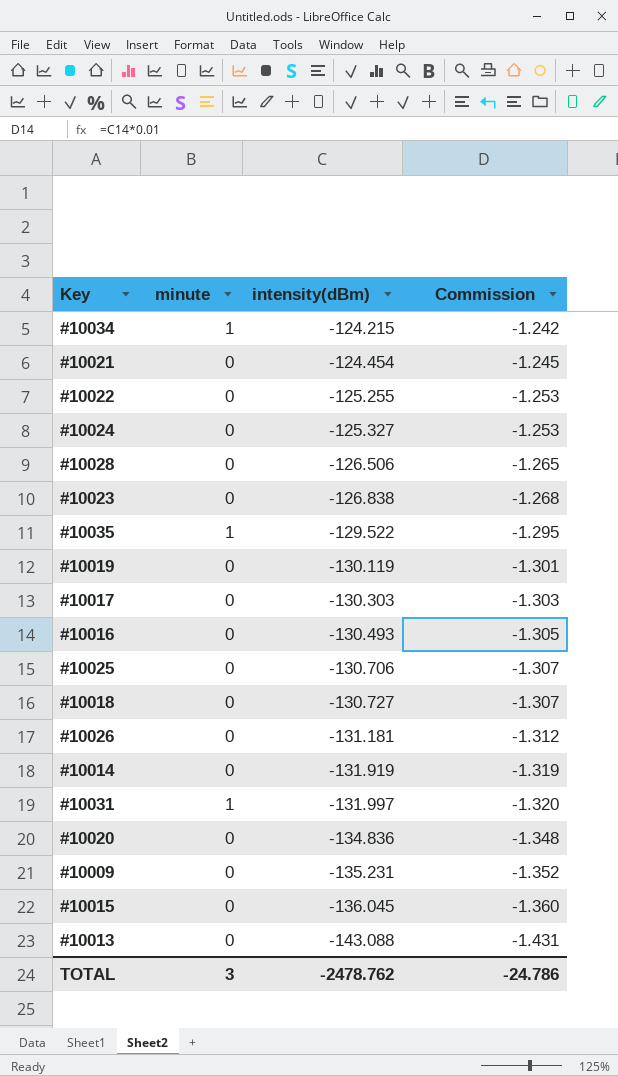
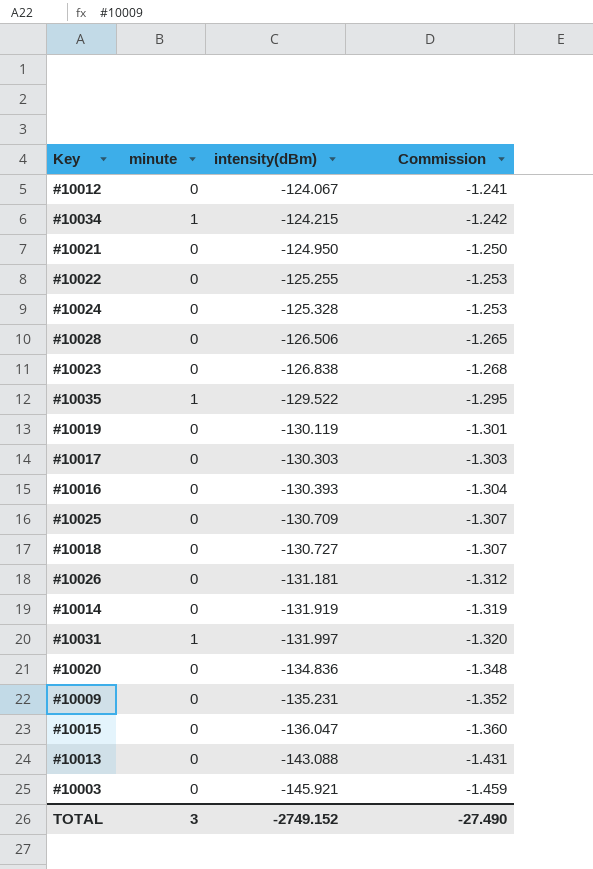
row #10012: none -> 0 | -124.067 | -1.241
#10021 | intensity(dBm): -124.454 -> -124.950
#10021 | Commission: -1.245 -> -1.250
#10024 | intensity(dBm): -125.327 -> -125.328
#10016 | intensity(dBm): -130.493 -> -130.393
#10016 | Commission: -1.305 -> -1.304
#10025 | intensity(dBm): -130.706 -> -130.709
#10015 | intensity(dBm): -136.045 -> -136.047
row #10003: none -> 0 | -145.921 | -1.459
TOTAL | intensity(dBm): -2478.762 -> -2749.152
TOTAL | Commission: -24.786 -> -27.490

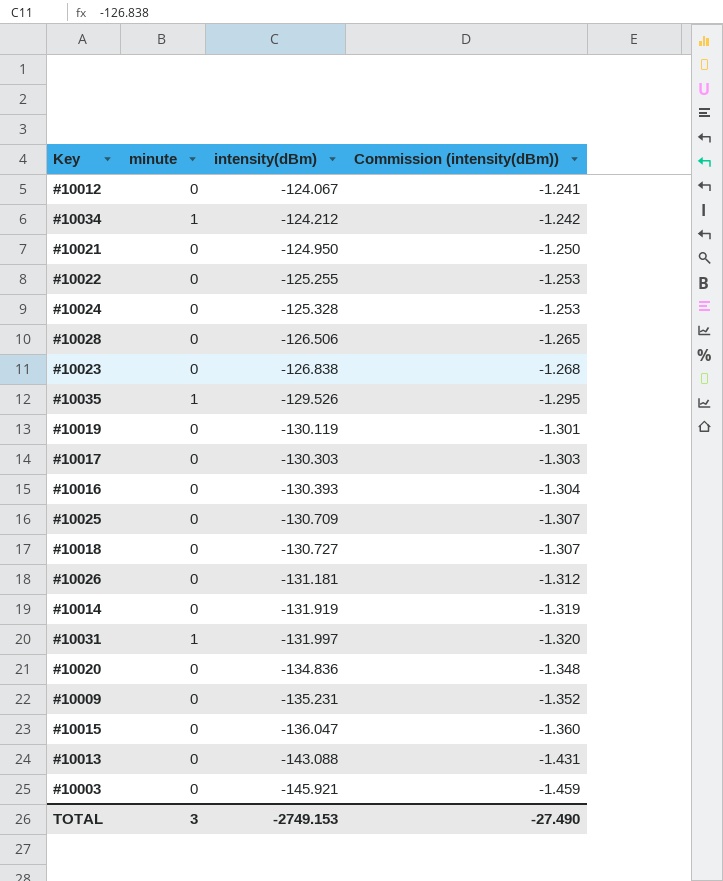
column name: Commission -> Commission (intensity(dBm))
#10034 | intensity(dBm): -124.215 -> -124.212
#10035 | intensity(dBm): -129.522 -> -129.526
TOTAL | intensity(dBm): -2749.152 -> -2749.153

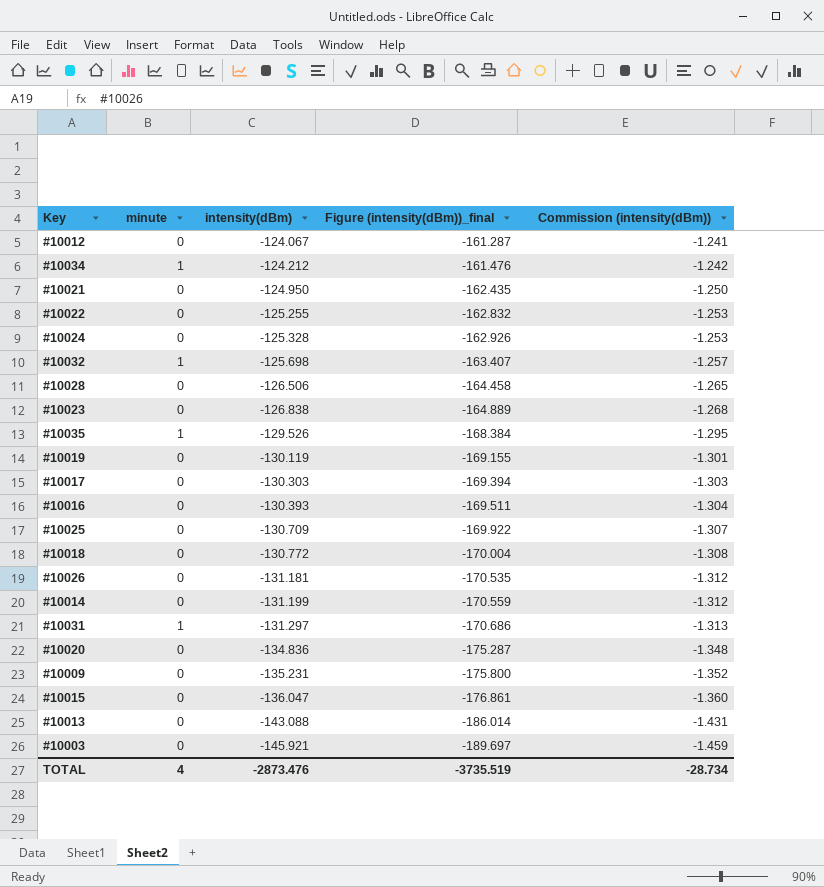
column Figure (intensity(dBm))_final | formula: none -> [intensity(dBm)] * 1.3
row #10032: none -> 1 | -125.698 | -163.407 | -1.257
#10018 | intensity(dBm): -130.727 -> -130.772
#10018 | Commission (intensity(dBm)): -1.307 -> -1.308
#10014 | intensity(dBm): -131.919 -> -131.199
#10014 | Commission (intensity(dBm)): -1.319 -> -1.312
#10031 | intensity(dBm): -131.997 -> -131.297
#10031 | Commission (intensity(dBm)): -1.320 -> -1.313
TOTAL | minute: 3 -> 4
TOTAL | intensity(dBm): -2749.153 -> -2873.476
TOTAL | Commission (intensity(dBm)): -27.490 -> -28.734

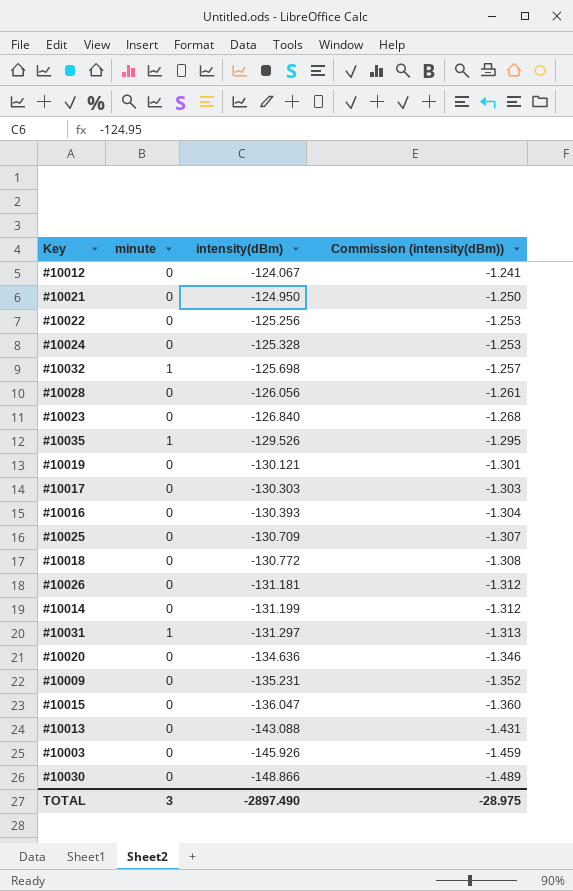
column Figure (intensity(dBm))_final | formula: [intensity(dBm)] * 1.3 -> none
row #10034: 1 | -124.212 | -161.476 | -1.242 -> none
#10022 | intensity(dBm): -125.255 -> -125.256
#10028 | intensity(dBm): -126.506 -> -126.056
#10028 | Commission (intensity(dBm)): -1.265 -> -1.261
#10023 | intensity(dBm): -126.838 -> -126.840
#10019 | intensity(dBm): -130.119 -> -130.121
#10020 | intensity(dBm): -134.836 -> -134.636
#10020 | Commission (intensity(dBm)): -1.348 -> -1.346
#10003 | intensity(dBm): -145.921 -> -145.926
row #10030: none -> 0 | -148.866 | -1.489
TOTAL | minute: 4 -> 3
TOTAL | intensity(dBm): -2873.476 -> -2897.490
TOTAL | Commission (intensity(dBm)): -28.734 -> -28.975

